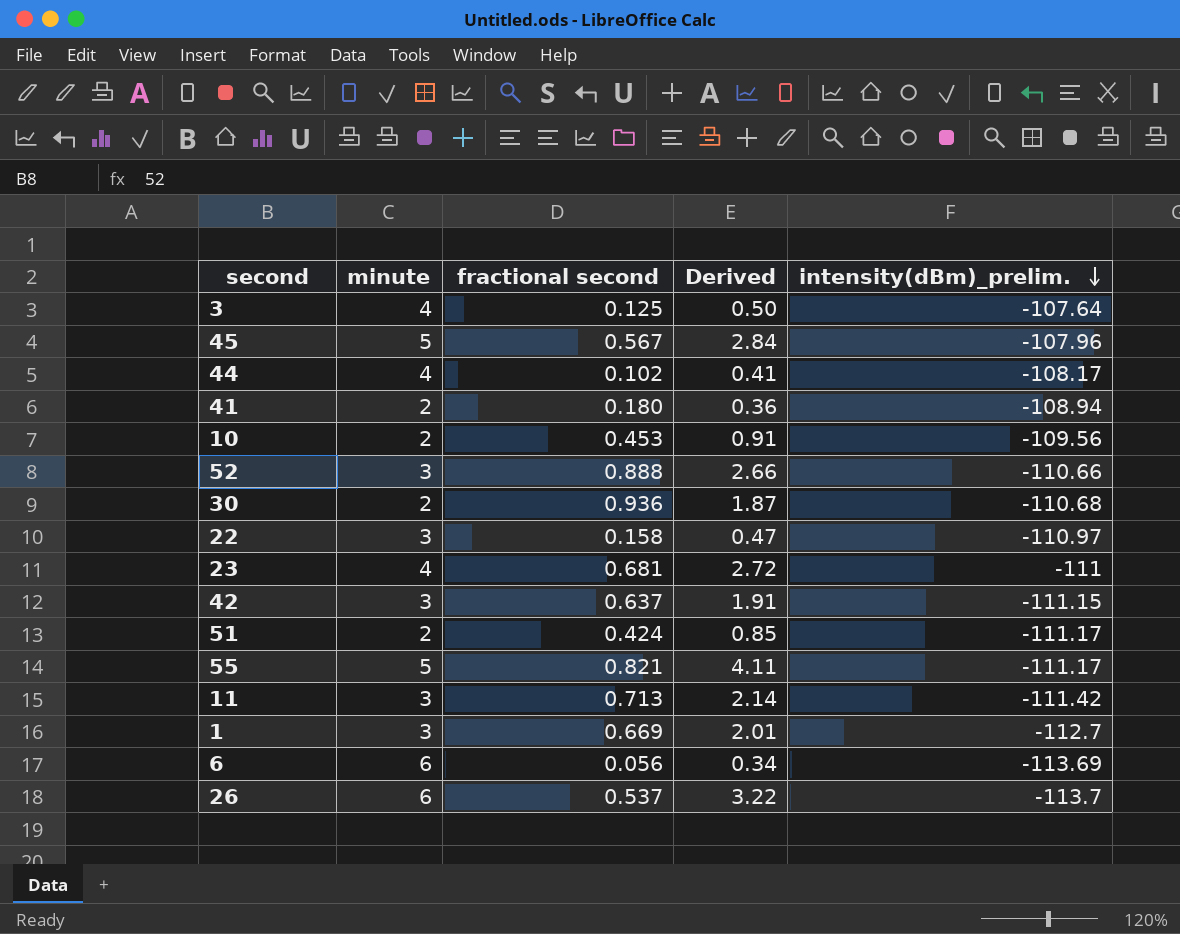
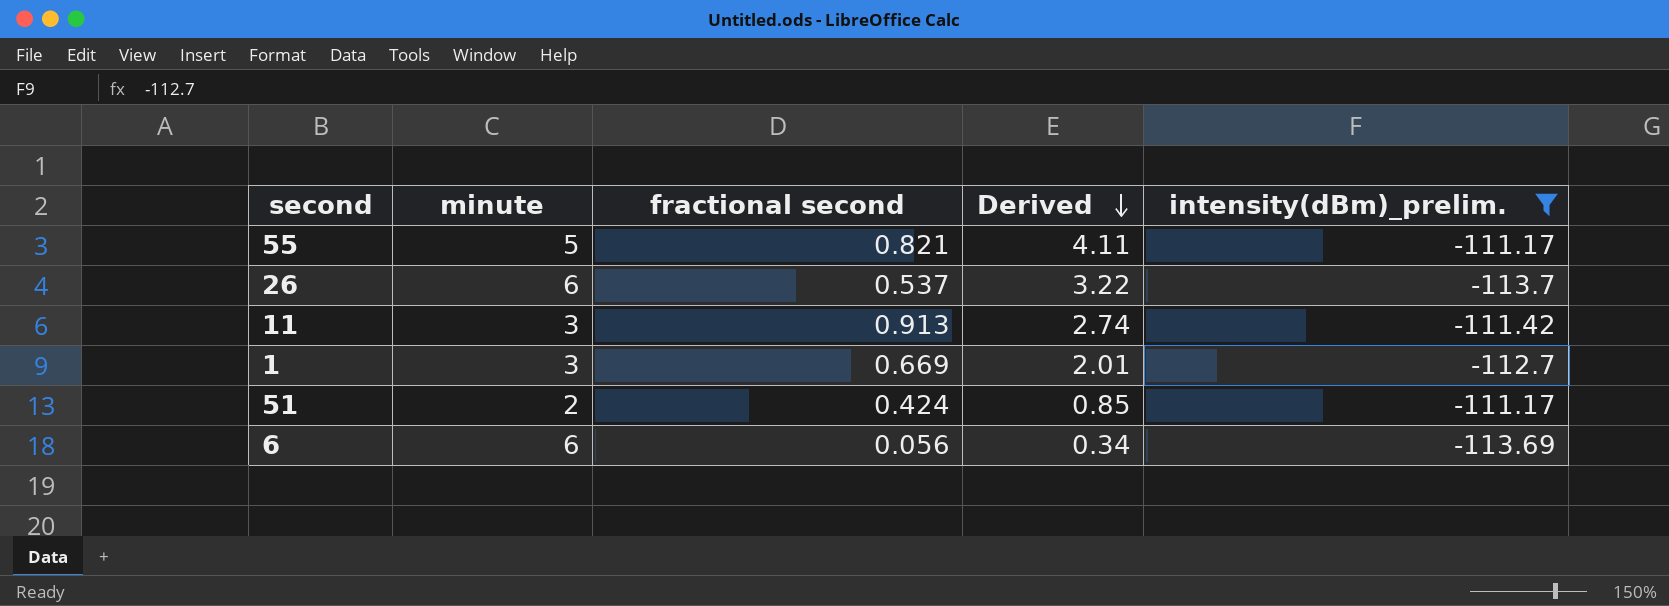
filter: none -> intensity(dBm)_prelim. <= -111.17
row order: intensity(dBm)_prelim. descending -> Derived descending
11 | fractional second: 0.713 -> 0.913
11 | Derived: 2.14 -> 2.74

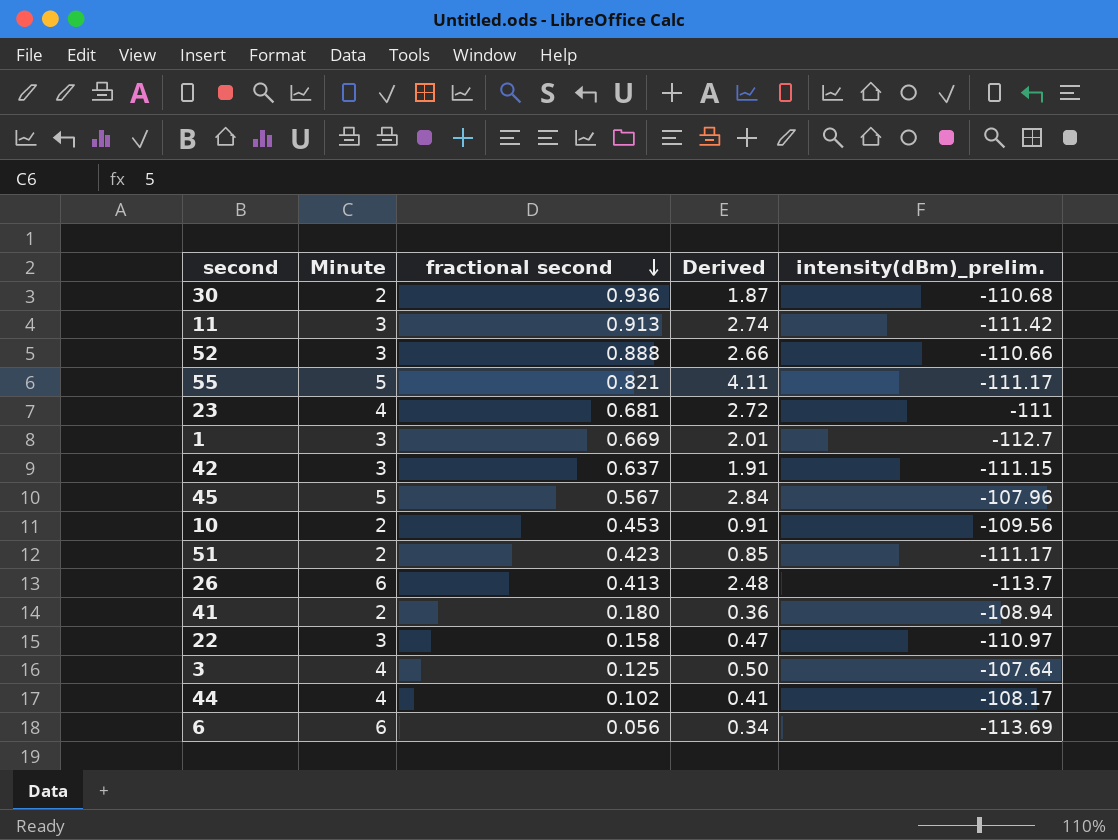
filter: intensity(dBm)_prelim. <= -111.17 -> none
row order: Derived descending -> fractional second descending
column name: minute -> Minute
51 | fractional second: 0.424 -> 0.423
26 | fractional second: 0.537 -> 0.413
26 | Derived: 3.22 -> 2.48

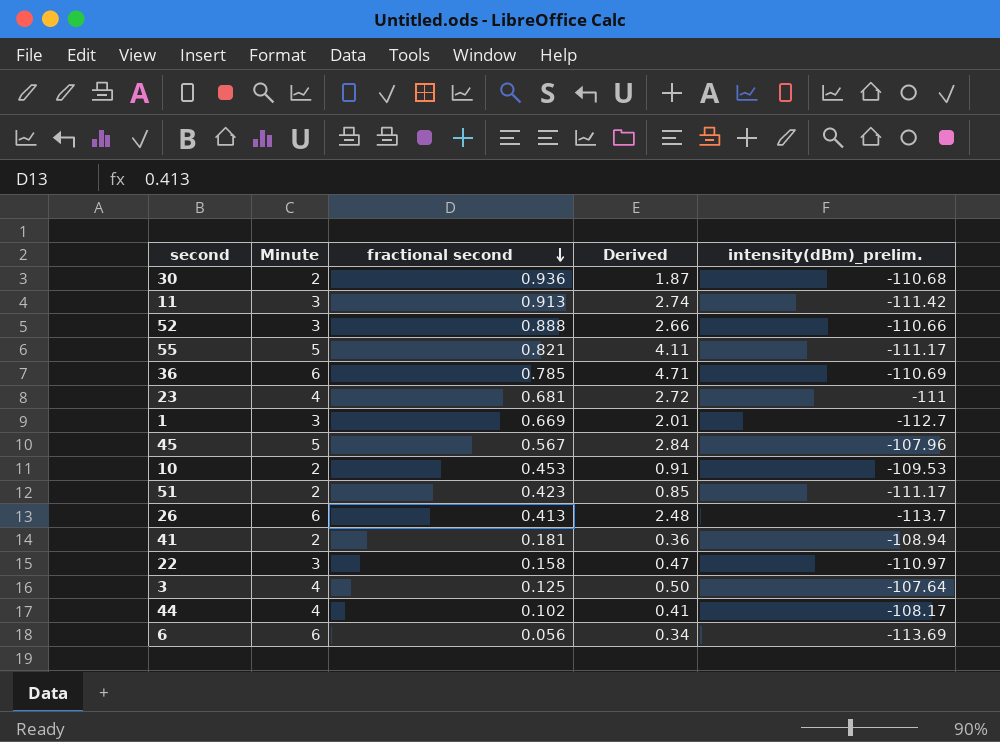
row 42: 3 | 0.637 | 1.91 | -111.15 -> none
row 36: none -> 6 | 0.785 | 4.71 | -110.69
10 | intensity(dBm)_prelim.: -109.56 -> -109.53
41 | fractional second: 0.180 -> 0.181

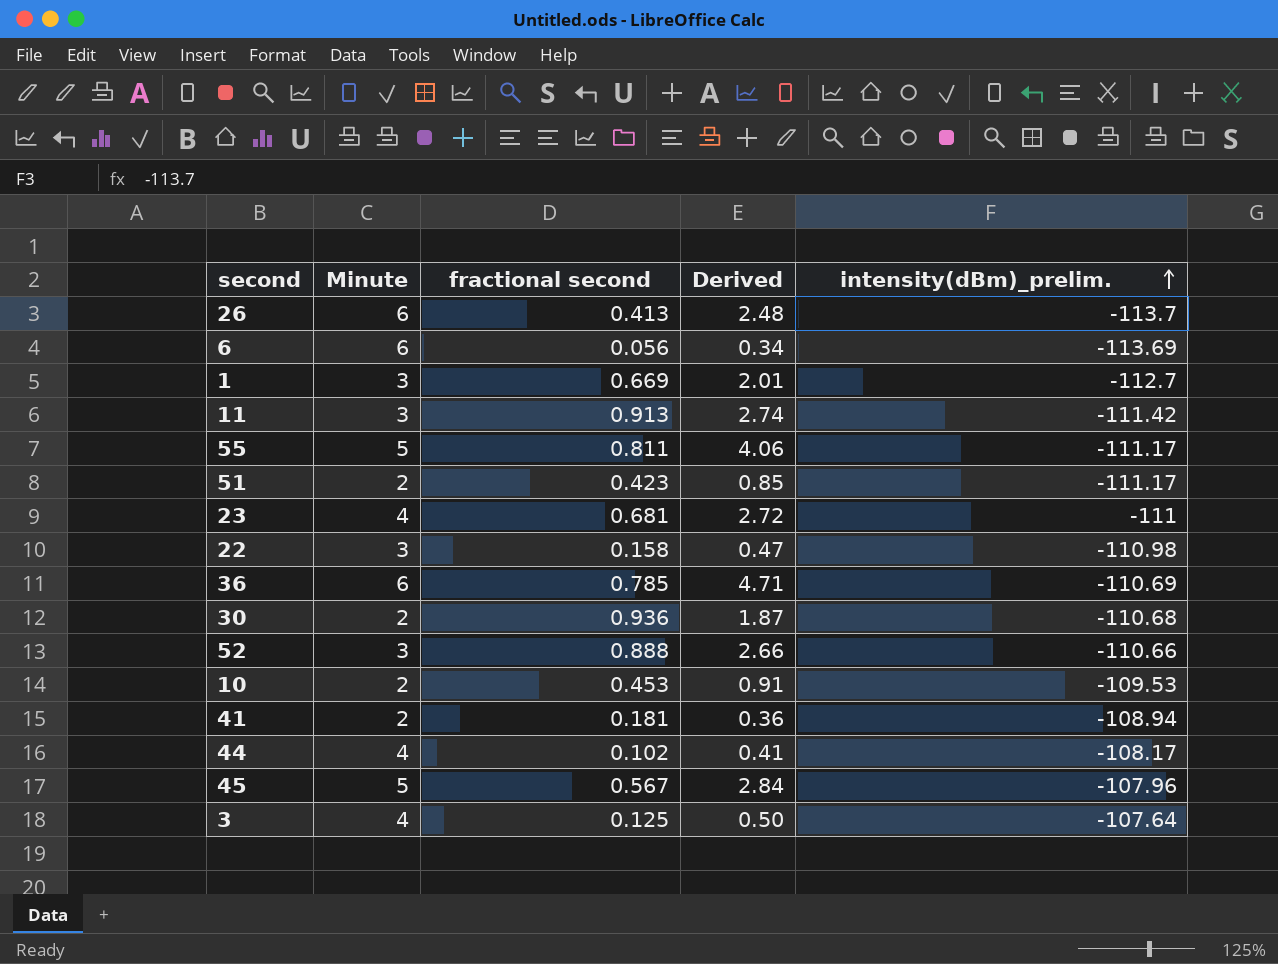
row order: fractional second descending -> intensity(dBm)_prelim. ascending
55 | fractional second: 0.821 -> 0.811
55 | Derived: 4.11 -> 4.06
22 | intensity(dBm)_prelim.: -110.97 -> -110.98

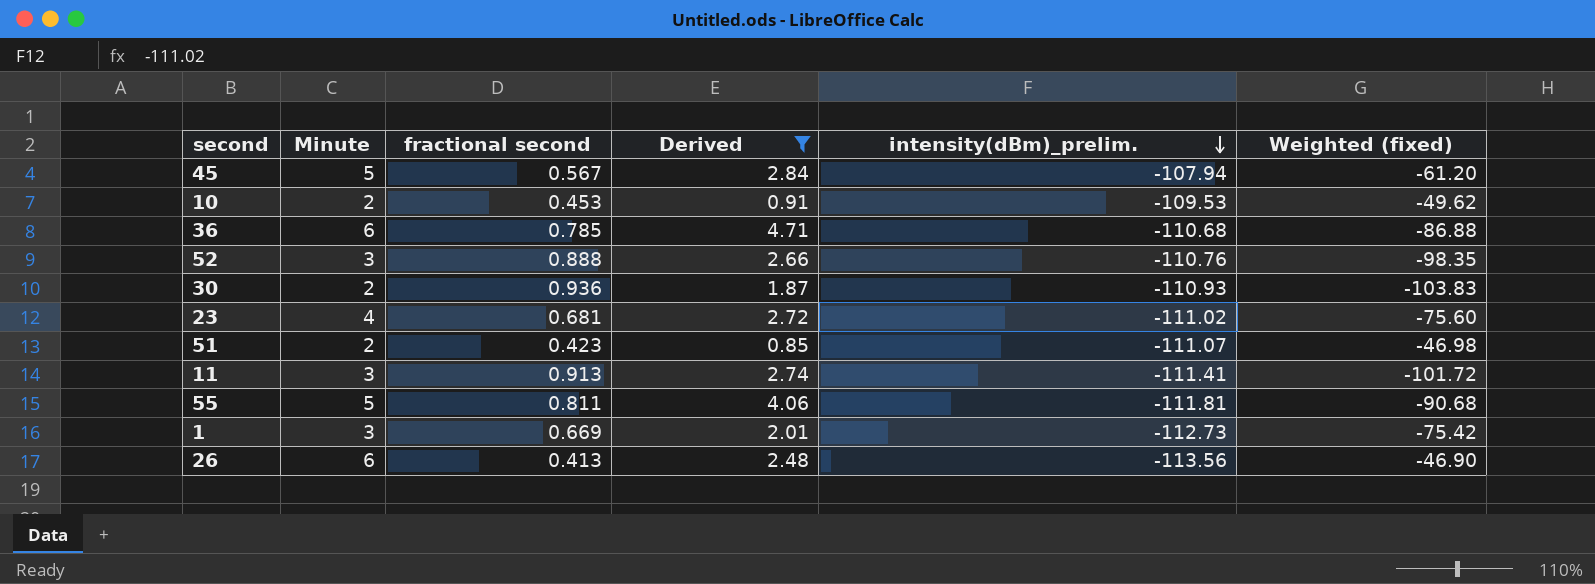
filter: none -> Derived >= 0.85
row order: intensity(dBm)_prelim. ascending -> intensity(dBm)_prelim. descending
column Weighted (fixed) | formula: none -> [fractional second] * [intensity(dBm)_prelim.]
45 | intensity(dBm)_prelim.: -107.96 -> -107.94
36 | intensity(dBm)_prelim.: -110.69 -> -110.68
52 | intensity(dBm)_prelim.: -110.66 -> -110.76
30 | intensity(dBm)_prelim.: -110.68 -> -110.93
23 | intensity(dBm)_prelim.: -111 -> -111.02
51 | intensity(dBm)_prelim.: -111.17 -> -111.07
11 | intensity(dBm)_prelim.: -111.42 -> -111.41
55 | intensity(dBm)_prelim.: -111.17 -> -111.81
1 | intensity(dBm)_prelim.: -112.7 -> -112.73
26 | intensity(dBm)_prelim.: -113.7 -> -113.56

